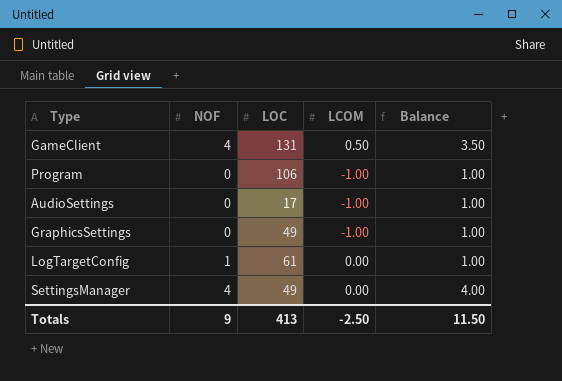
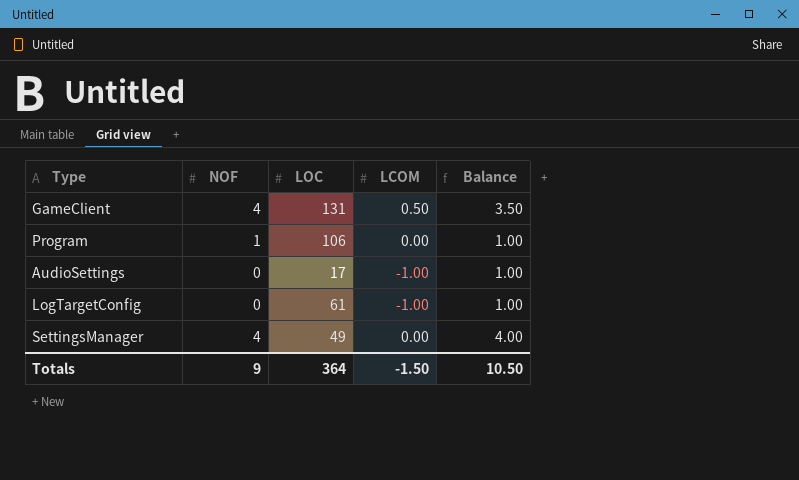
row GraphicsSettings: 0 | 49 | -1.00 | 1.00 -> none
Program | NOF: 0 -> 1
Program | LCOM: -1.00 -> 0.00
LogTargetConfig | NOF: 1 -> 0
LogTargetConfig | LCOM: 0.00 -> -1.00
Totals | LOC: 413 -> 364
Totals | LCOM: -2.50 -> -1.50
Totals | Balance: 11.50 -> 10.50

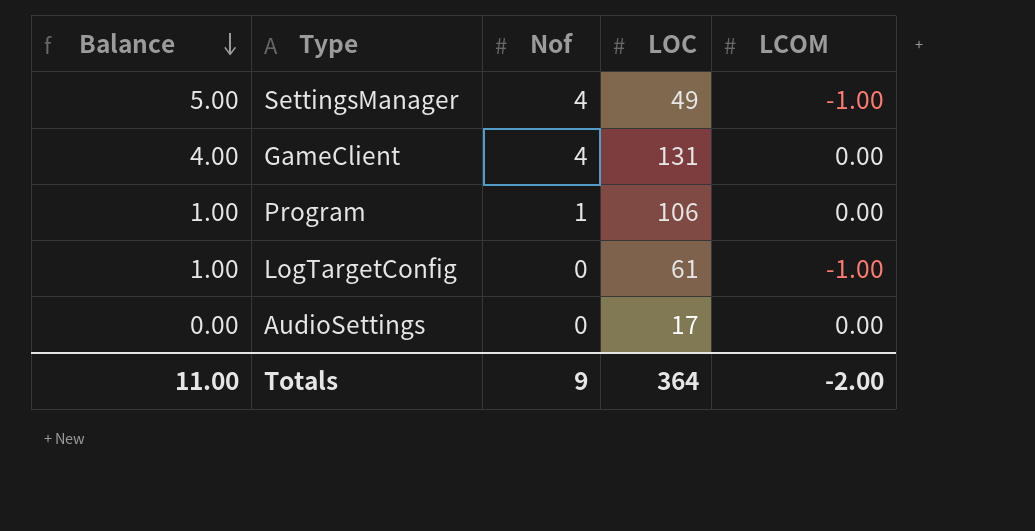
row order: none -> Balance descending
column Balance | position: 5 -> 1
column name: NOF -> Nof
SettingsManager | Balance: 4.00 -> 5.00
SettingsManager | LCOM: 0.00 -> -1.00
GameClient | Balance: 3.50 -> 4.00
GameClient | LCOM: 0.50 -> 0.00
AudioSettings | Balance: 1.00 -> 0.00
AudioSettings | LCOM: -1.00 -> 0.00
Totals | Balance: 10.50 -> 11.00
Totals | LCOM: -1.50 -> -2.00

